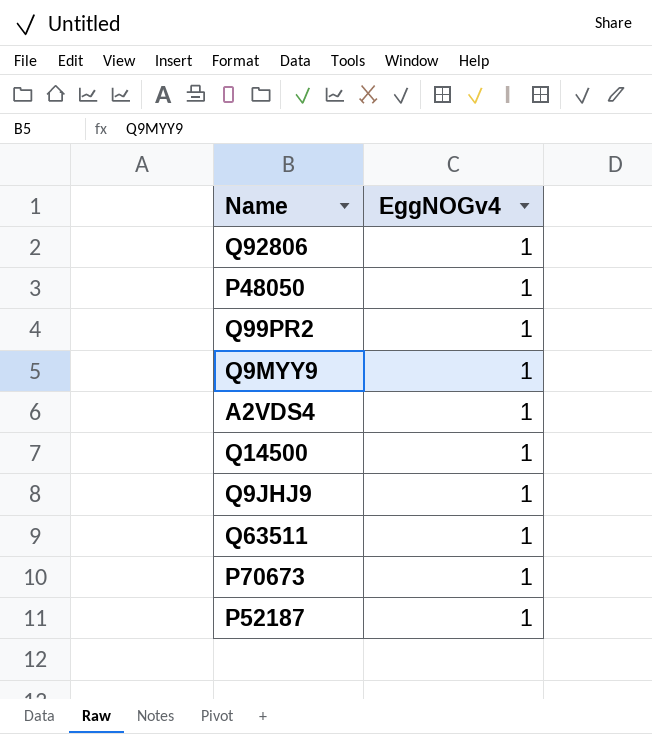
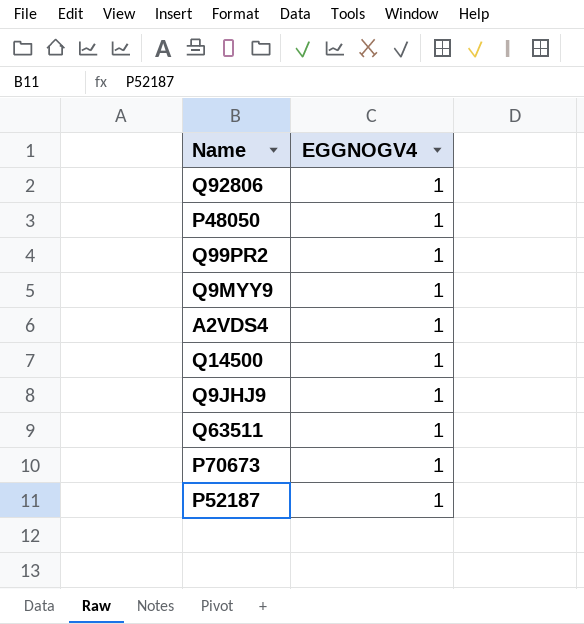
column name: EggNOGv4 -> EGGNOGV4

